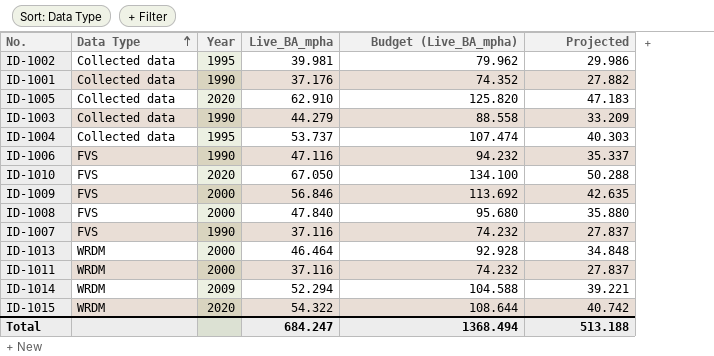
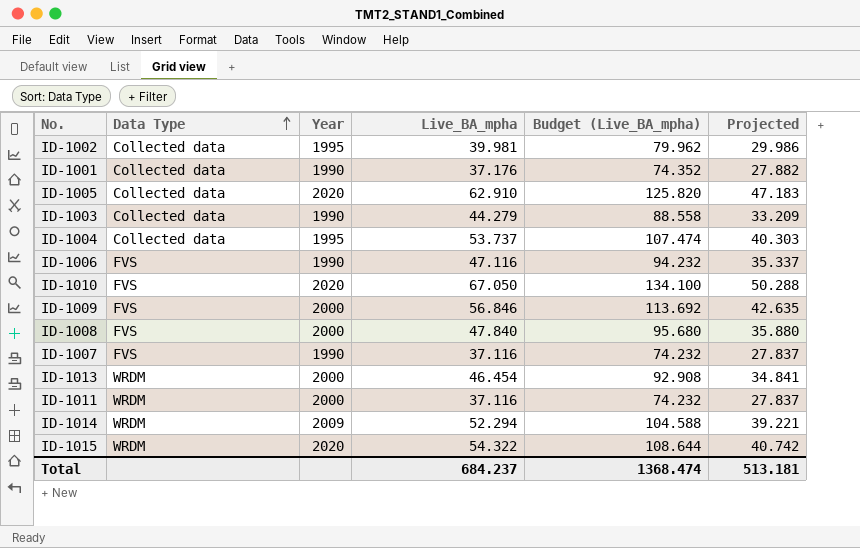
ID-1013 | Live_BA_mpha: 46.464 -> 46.454
ID-1013 | Budget (Live_BA_mpha): 92.928 -> 92.908
ID-1013 | Projected: 34.848 -> 34.841
Total | Live_BA_mpha: 684.247 -> 684.237
Total | Budget (Live_BA_mpha): 1368.494 -> 1368.474
Total | Projected: 513.188 -> 513.181

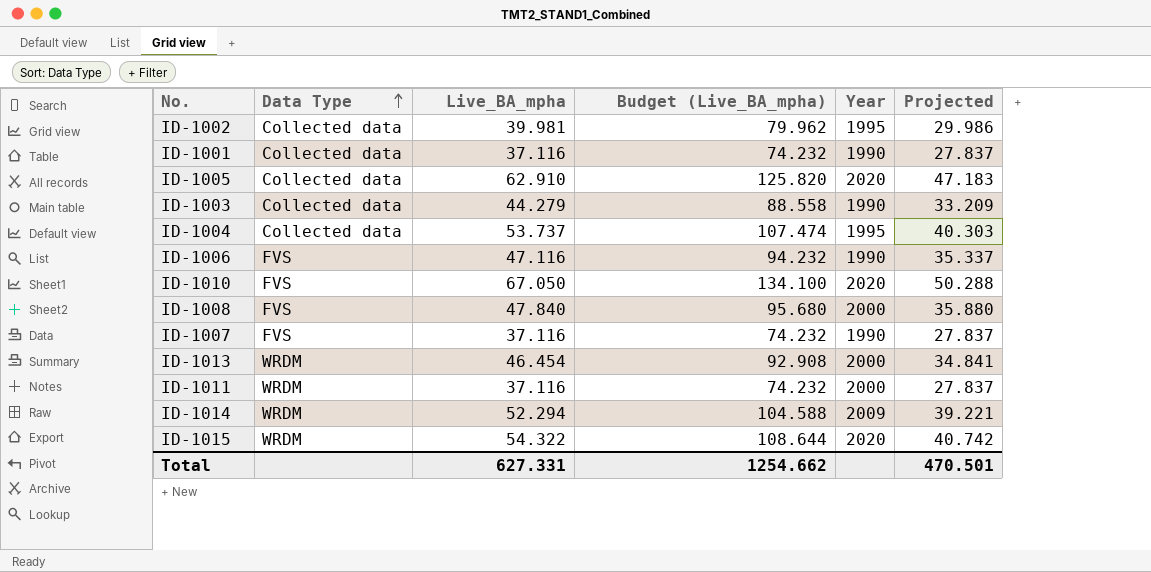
column Year | position: 3 -> 5
row ID-1009: FVS | 2000 | 56.846 | 113.692 | 42.635 -> none
ID-1001 | Live_BA_mpha: 37.176 -> 37.116
ID-1001 | Budget (Live_BA_mpha): 74.352 -> 74.232
ID-1001 | Projected: 27.882 -> 27.837
Total | Live_BA_mpha: 684.237 -> 627.331
Total | Budget (Live_BA_mpha): 1368.474 -> 1254.662
Total | Projected: 513.181 -> 470.501

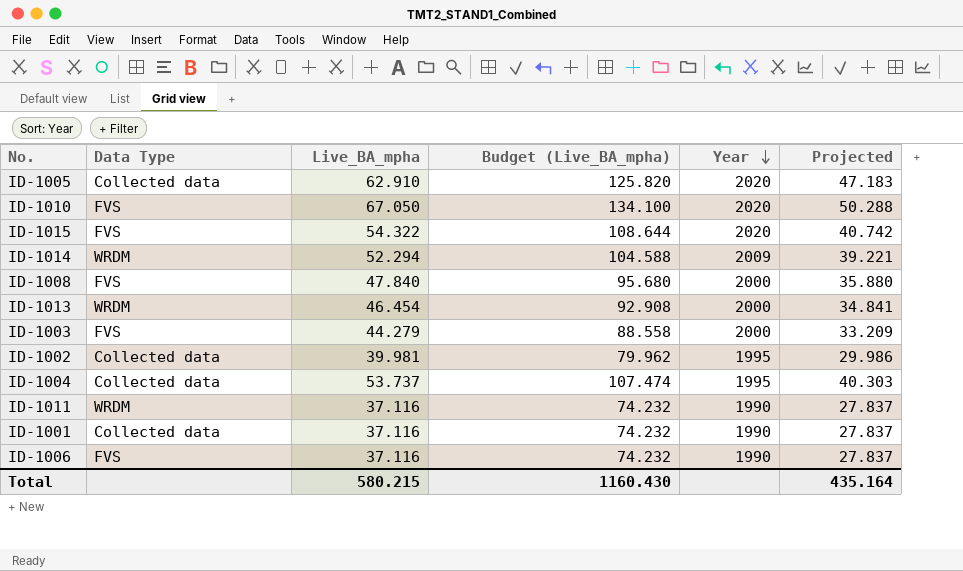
row order: Data Type ascending -> Year descending
row ID-1007: FVS | 37.116 | 74.232 | 1990 | 27.837 -> none
ID-1015 | Data Type: WRDM -> FVS
ID-1003 | Data Type: Collected data -> FVS
ID-1003 | Year: 1990 -> 2000
ID-1011 | Year: 2000 -> 1990
ID-1006 | Live_BA_mpha: 47.116 -> 37.116
ID-1006 | Budget (Live_BA_mpha): 94.232 -> 74.232
ID-1006 | Projected: 35.337 -> 27.837
Total | Live_BA_mpha: 627.331 -> 580.215
Total | Budget (Live_BA_mpha): 1254.662 -> 1160.430
Total | Projected: 470.501 -> 435.164

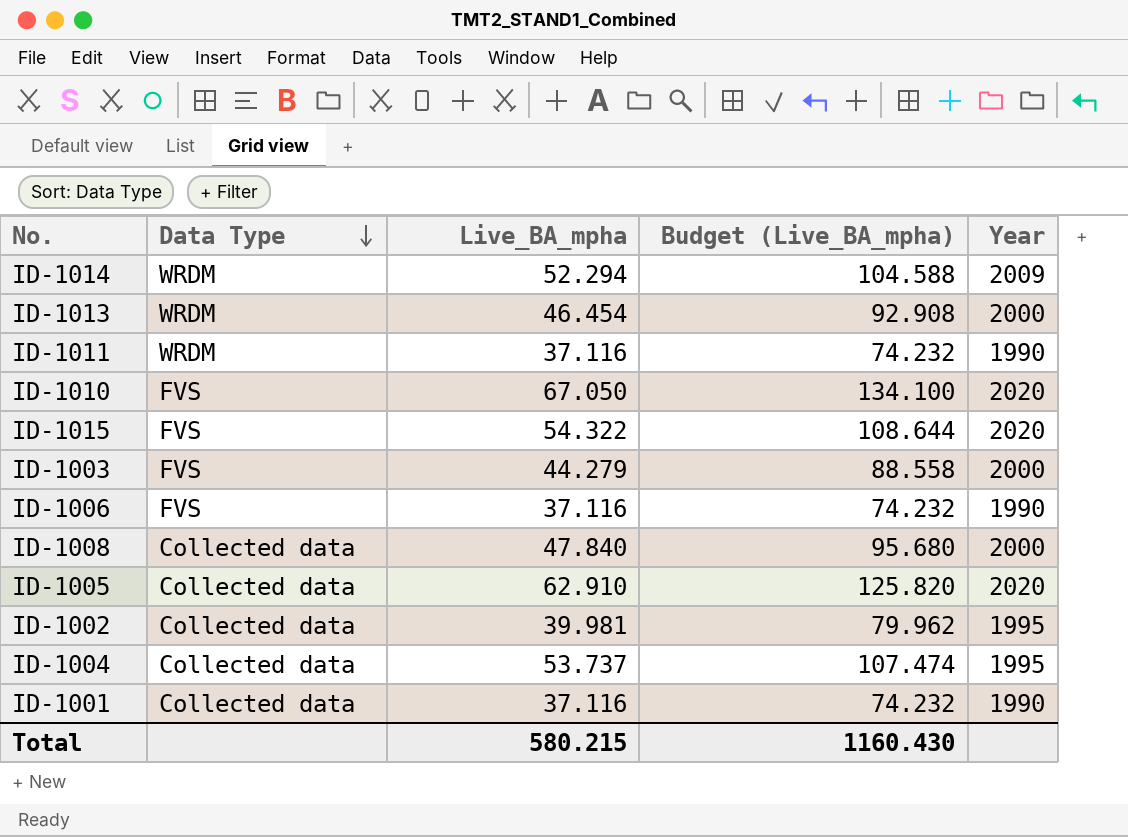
row order: Year descending -> Data Type descending
column Projected | formula: [Live_BA_mpha] * 0.75 -> none
ID-1008 | Data Type: FVS -> Collected data

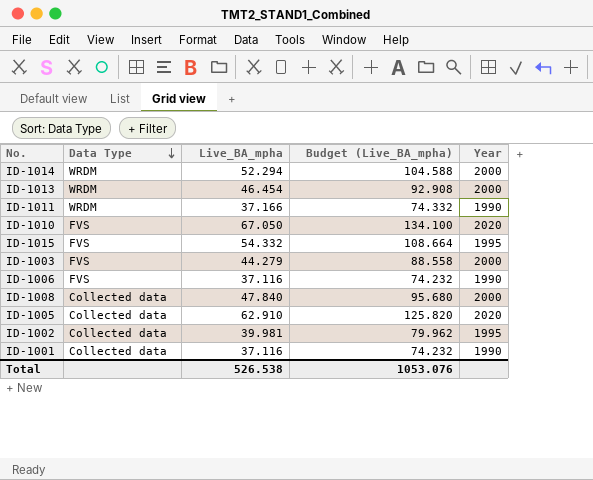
row ID-1004: Collected data | 53.737 | 107.474 | 1995 -> none
ID-1014 | Year: 2009 -> 2000
ID-1011 | Live_BA_mpha: 37.116 -> 37.166
ID-1011 | Budget (Live_BA_mpha): 74.232 -> 74.332
ID-1015 | Live_BA_mpha: 54.322 -> 54.332
ID-1015 | Budget (Live_BA_mpha): 108.644 -> 108.664
ID-1015 | Year: 2020 -> 1995
Total | Live_BA_mpha: 580.215 -> 526.538
Total | Budget (Live_BA_mpha): 1160.430 -> 1053.076

